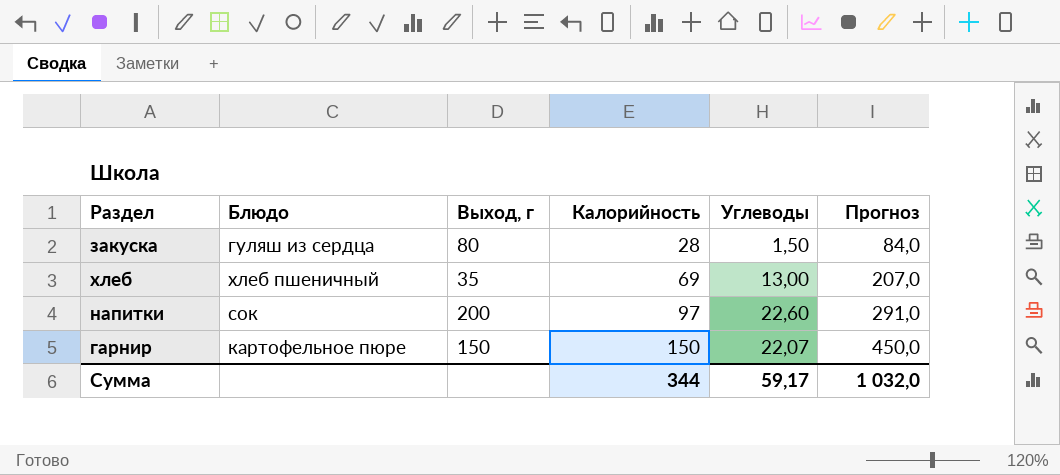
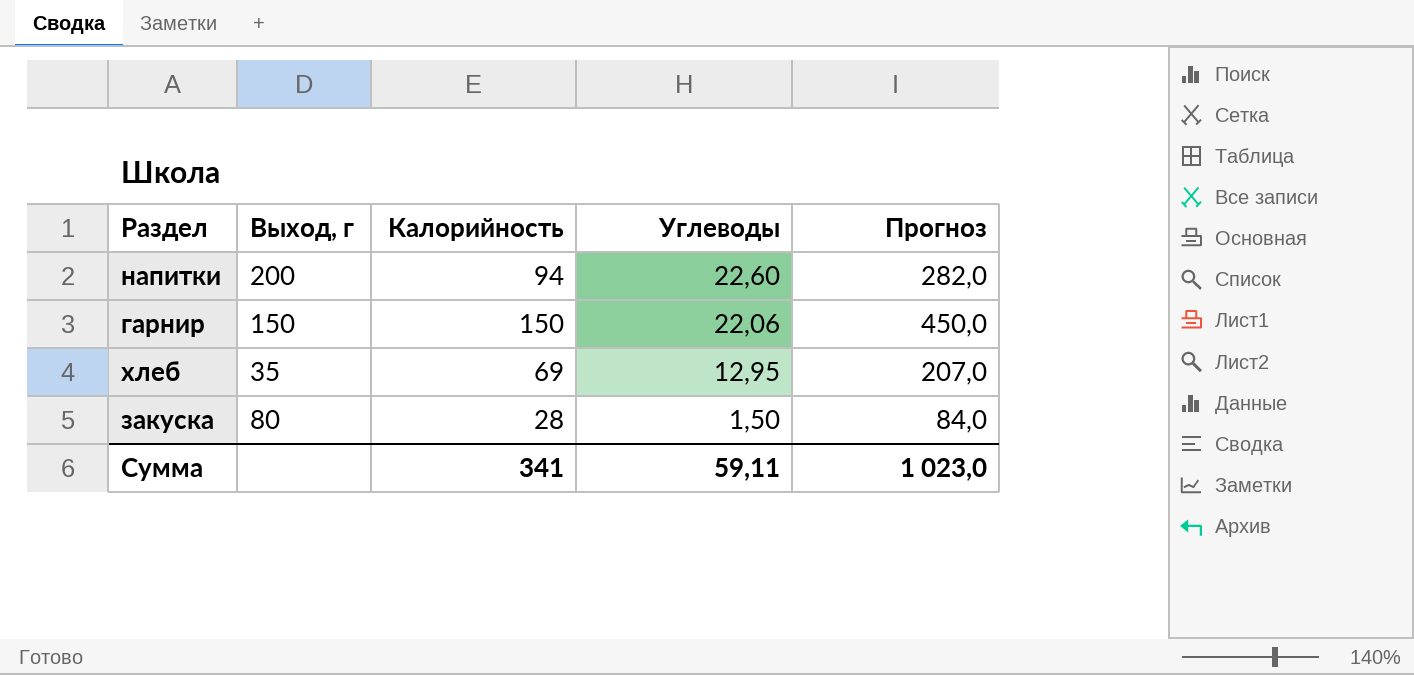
row order: Калорийность ascending -> Углеводы descending
column Блюдо | position: 2 -> none
напитки | Калорийность: 97 -> 94
напитки | Прогноз: 291,0 -> 282,0
гарнир | Углеводы: 22,07 -> 22,06
хлеб | Углеводы: 13,00 -> 12,95
Сумма | Калорийность: 344 -> 341
Сумма | Углеводы: 59,17 -> 59,11
Сумма | Прогноз: 1 032,0 -> 1 023,0

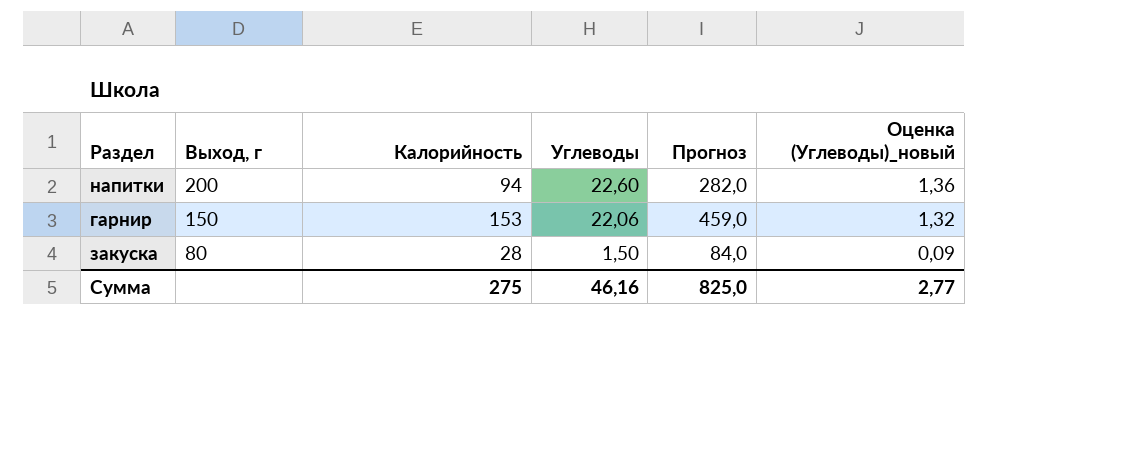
column Оценка (Углеводы)_новый | formula: none -> [Углеводы] * 0,06
row хлеб: 35 | 69 | 12,95 | 207,0 -> none
гарнир | Калорийность: 150 -> 153
гарнир | Прогноз: 450,0 -> 459,0
Сумма | Калорийность: 341 -> 275
Сумма | Углеводы: 59,11 -> 46,16
Сумма | Прогноз: 1 023,0 -> 825,0

